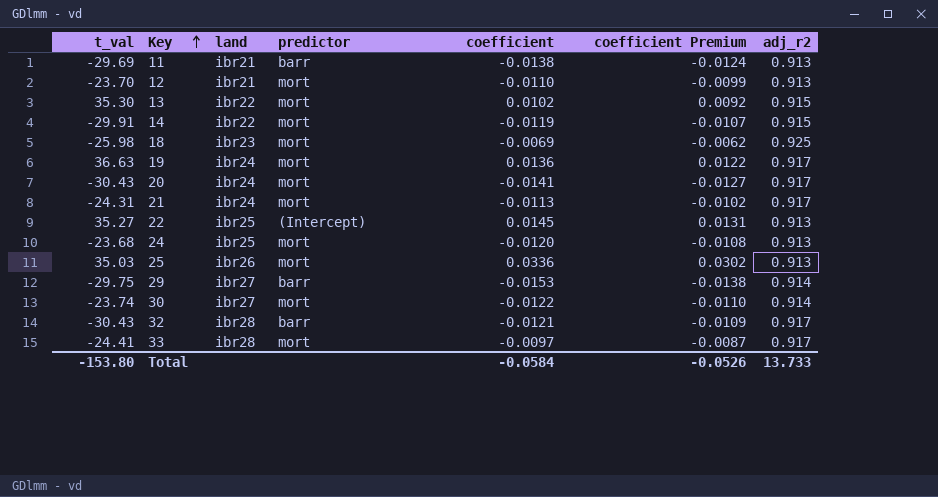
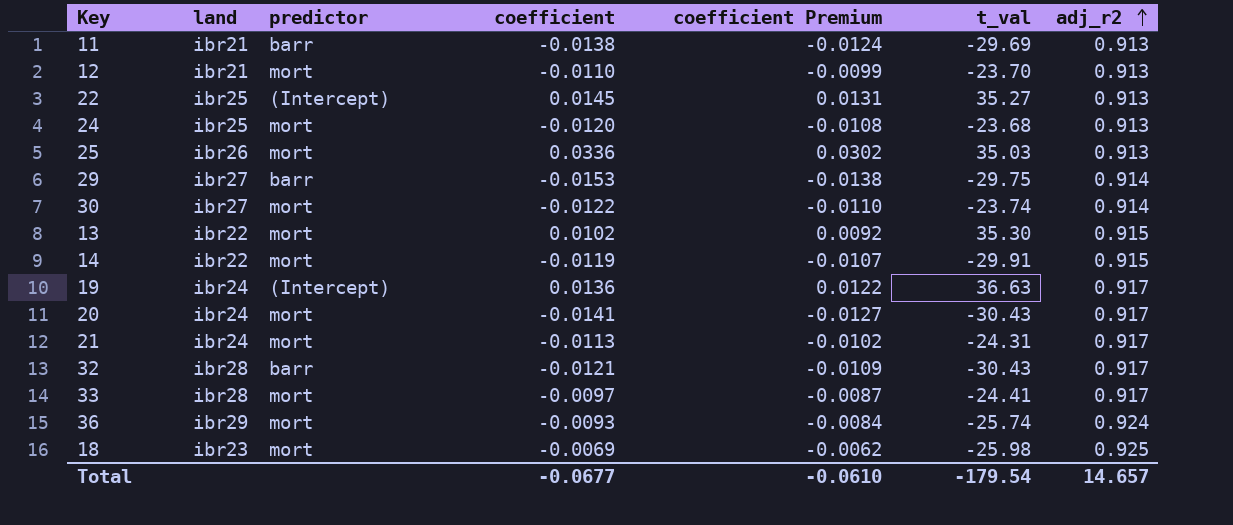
row order: Key ascending -> adj_r2 ascending
column t_val | position: 1 -> 6
19 | predictor: mort -> (Intercept)
row 36: none -> ibr29 | mort | -0.0093 | -0.0084 | -25.74 | 0.924
Total | coefficient: -0.0584 -> -0.0677
Total | coefficient Premium: -0.0526 -> -0.0610
Total | t_val: -153.80 -> -179.54
Total | adj_r2: 13.733 -> 14.657

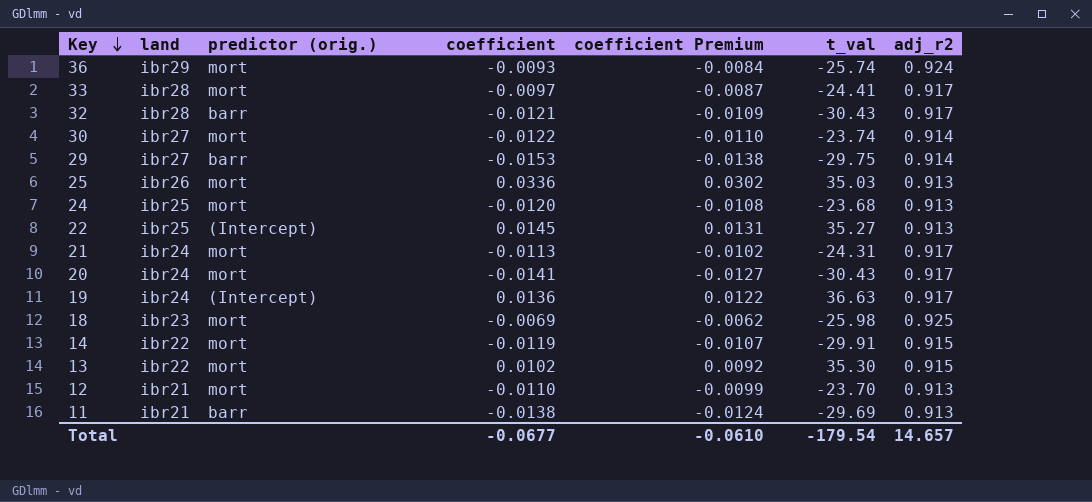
row order: adj_r2 ascending -> Key descending
column name: predictor -> predictor (orig.)

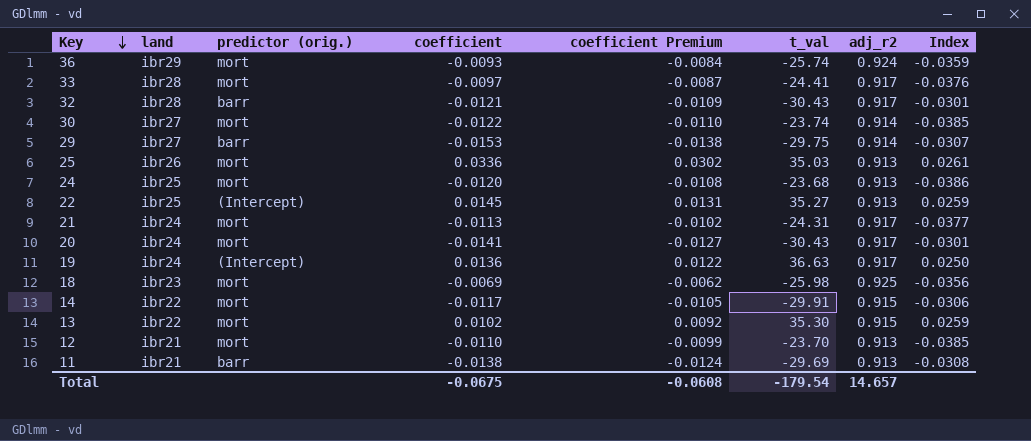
column Index | formula: none -> [adj_r2] / [t_val]
14 | coefficient: -0.0119 -> -0.0117
14 | coefficient Premium: -0.0107 -> -0.0105
Total | coefficient: -0.0677 -> -0.0675
Total | coefficient Premium: -0.0610 -> -0.0608

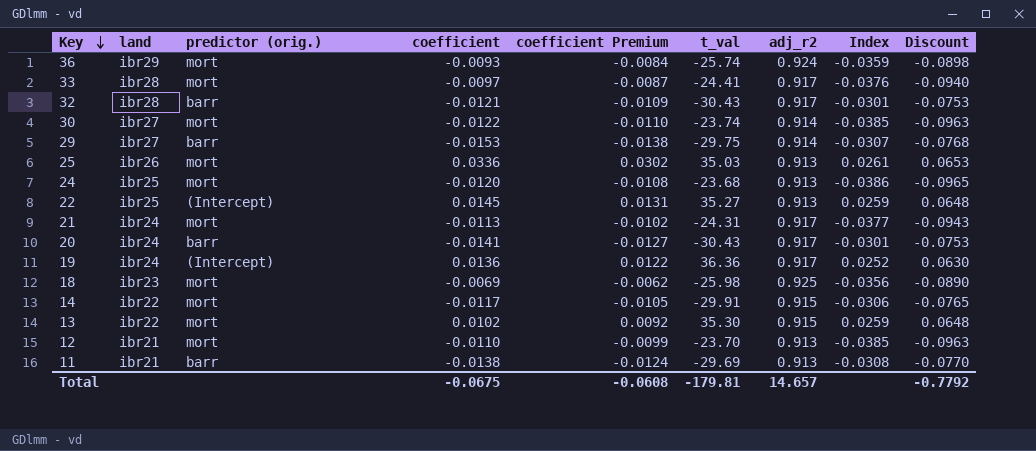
column Discount | formula: none -> [Index] * 2.5
20 | predictor (orig.): mort -> barr
19 | t_val: 36.63 -> 36.36
19 | Index: 0.0250 -> 0.0252
Total | t_val: -179.54 -> -179.81

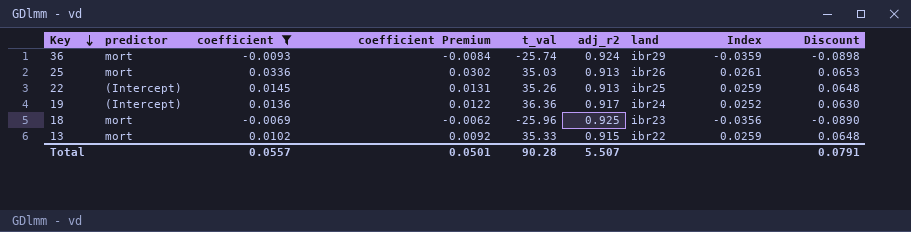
filter: none -> coefficient >= -0.0093
column name: predictor (orig.) -> predictor
column land | position: 2 -> 7
22 | t_val: 35.27 -> 35.26
18 | t_val: -25.98 -> -25.96
13 | t_val: 35.30 -> 35.33
Total | coefficient: -0.0675 -> 0.0557
Total | coefficient Premium: -0.0608 -> 0.0501
Total | t_val: -179.81 -> 90.28
Total | adj_r2: 14.657 -> 5.507
Total | Discount: -0.7792 -> 0.0791

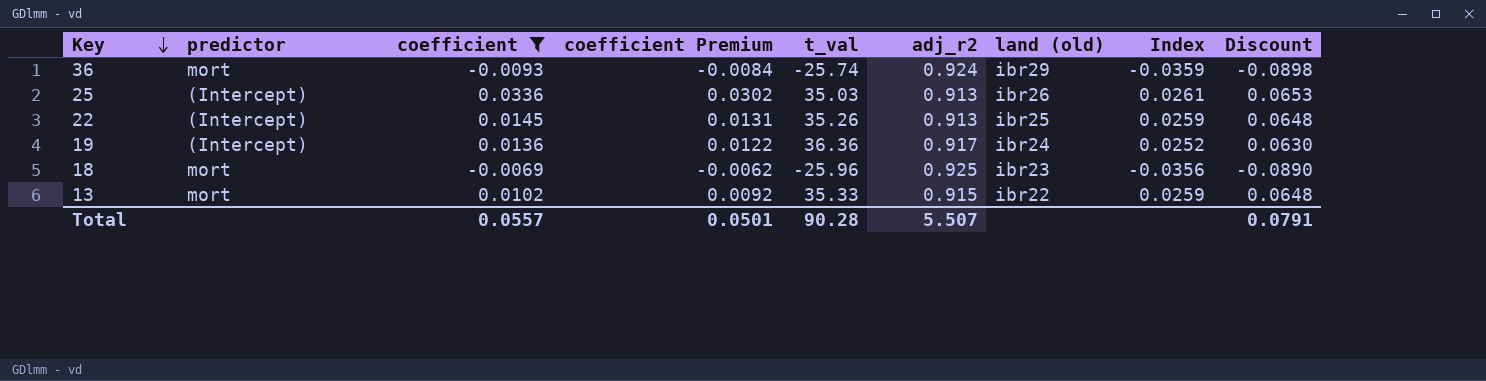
column name: land -> land (old)
25 | predictor: mort -> (Intercept)

